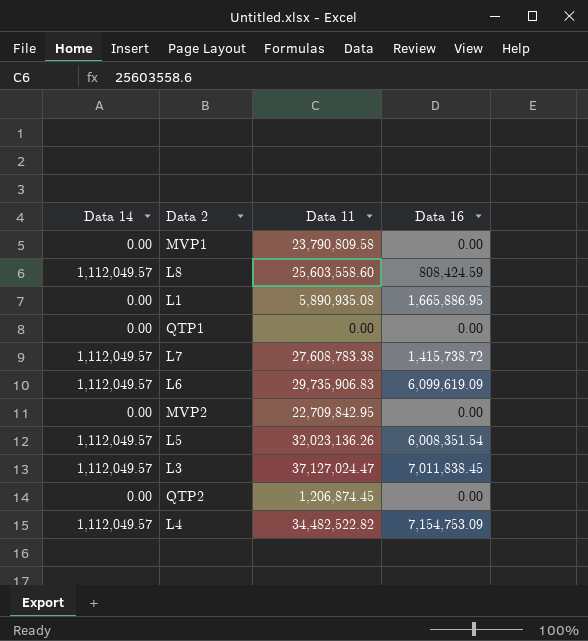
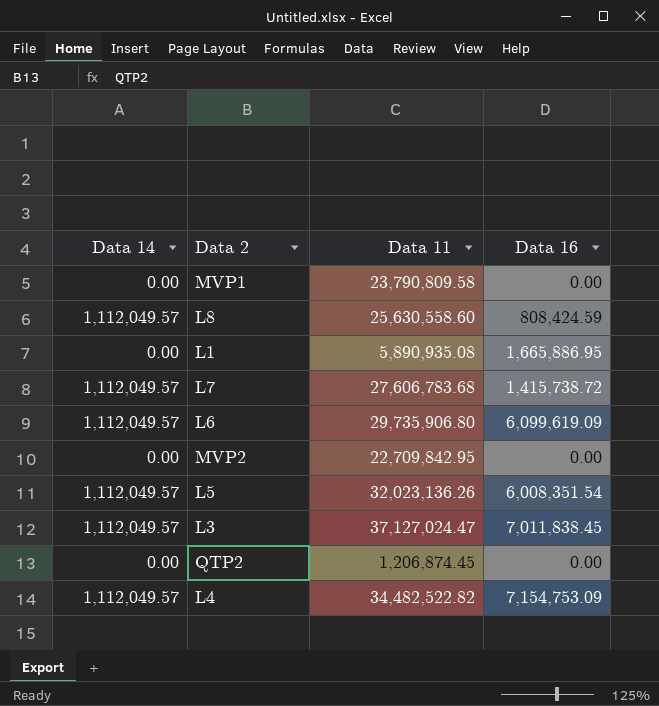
row QTP1: 0.00 | 0.00 | 0.00 -> none
L8 | Data 11: 25,603,558.60 -> 25,630,558.60
L7 | Data 11: 27,608,783.38 -> 27,606,783.68
L6 | Data 11: 29,735,906.83 -> 29,735,906.80

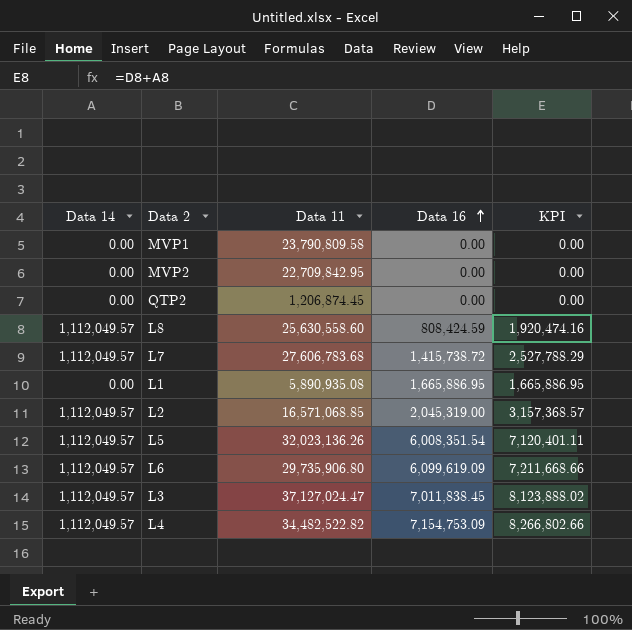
row order: none -> Data 16 ascending
column KPI | formula: none -> [Data 14] + [Data 16]
row L2: none -> 1,112,049.57 | 16,571,068.85 | 2,045,319.00 | 3,157,368.57

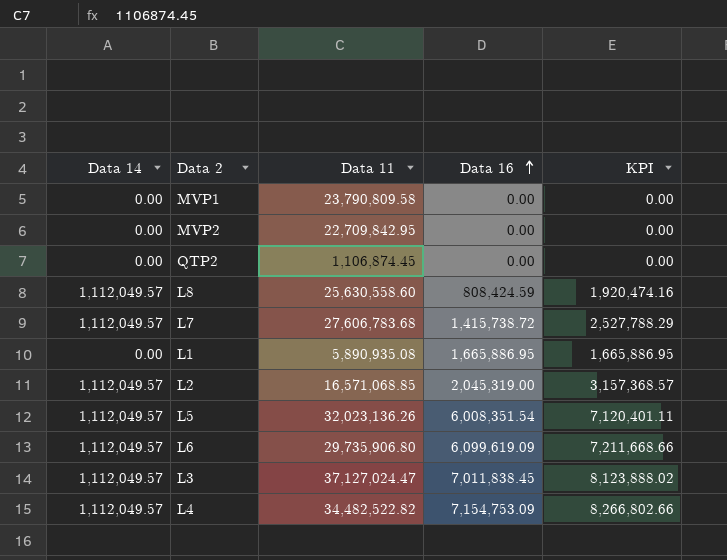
QTP2 | Data 11: 1,206,874.45 -> 1,106,874.45

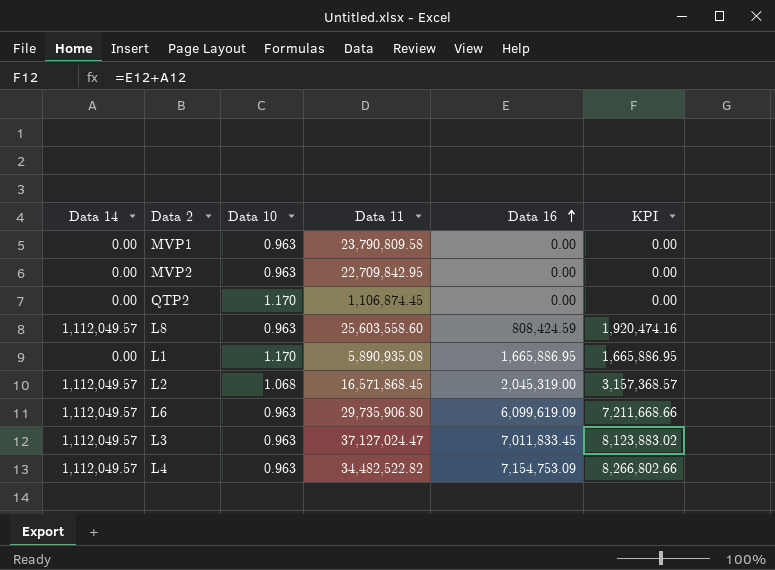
column Data 10 | position: none -> 3
row L7: 1,112,049.57 | 27,606,783.68 | 1,415,738.72 | 2,527,788.29 -> none
row L5: 1,112,049.57 | 32,023,136.26 | 6,008,351.54 | 7,120,401.11 -> none
L8 | Data 11: 25,630,558.60 -> 25,603,558.60
L2 | Data 11: 16,571,068.85 -> 16,571,868.45
L3 | Data 16: 7,011,838.45 -> 7,011,833.45
L3 | KPI: 8,123,888.02 -> 8,123,883.02

